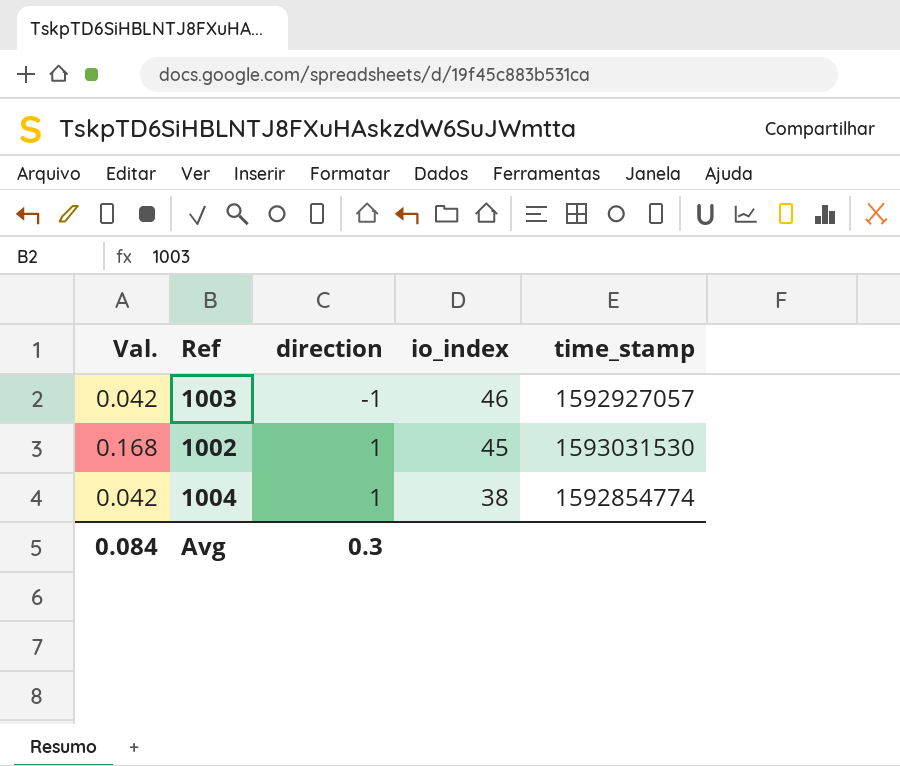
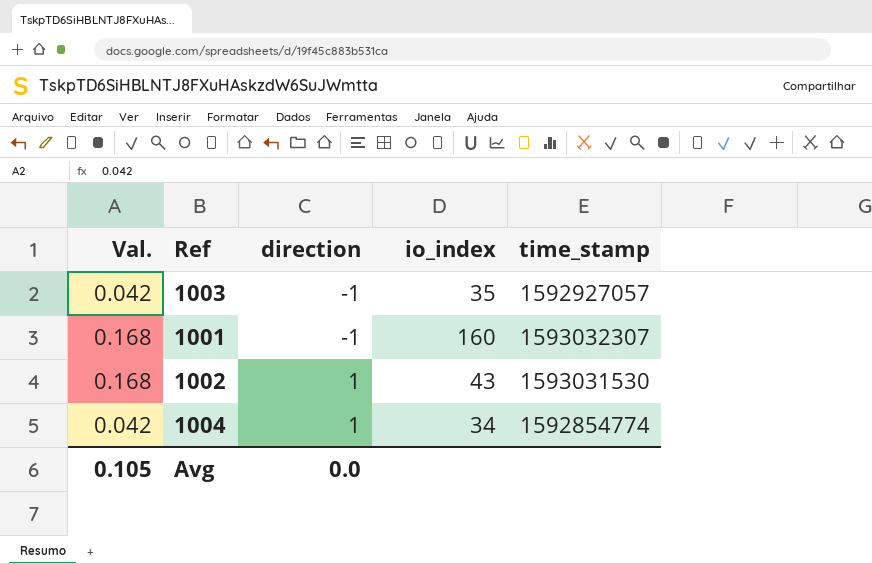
1003 | io_index: 46 -> 35
row 1001: none -> 0.168 | -1 | 160 | 1593032307
1002 | io_index: 45 -> 43
1004 | io_index: 38 -> 34
Avg | Val.: 0.084 -> 0.105
Avg | direction: 0.3 -> 0.0

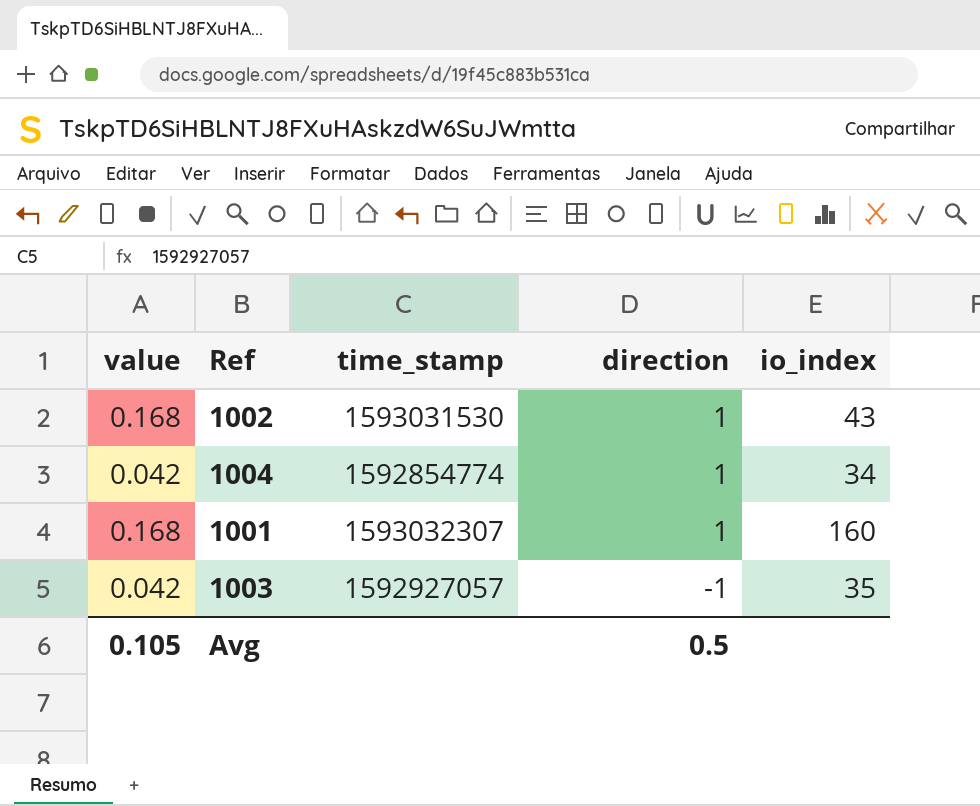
row order: direction ascending -> direction descending
column name: Val. -> value
column time_stamp | position: 5 -> 3
1001 | direction: -1 -> 1
Avg | direction: 0.0 -> 0.5

